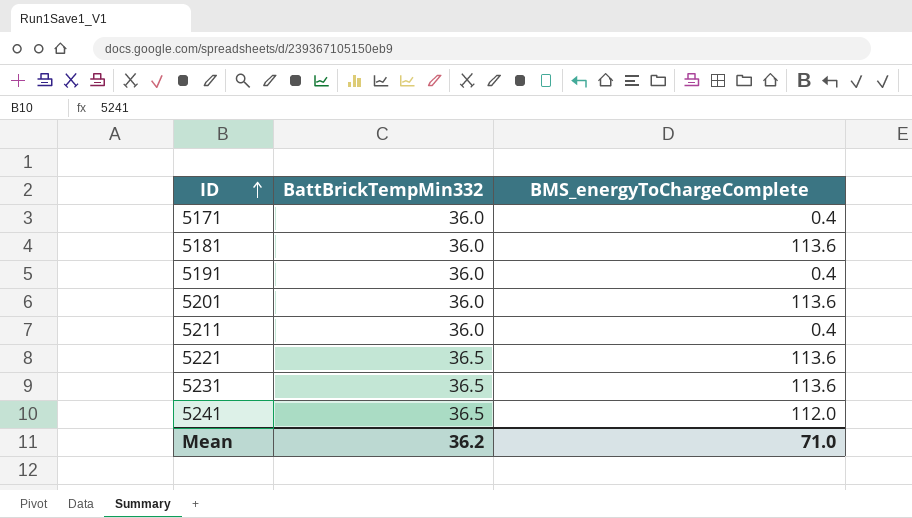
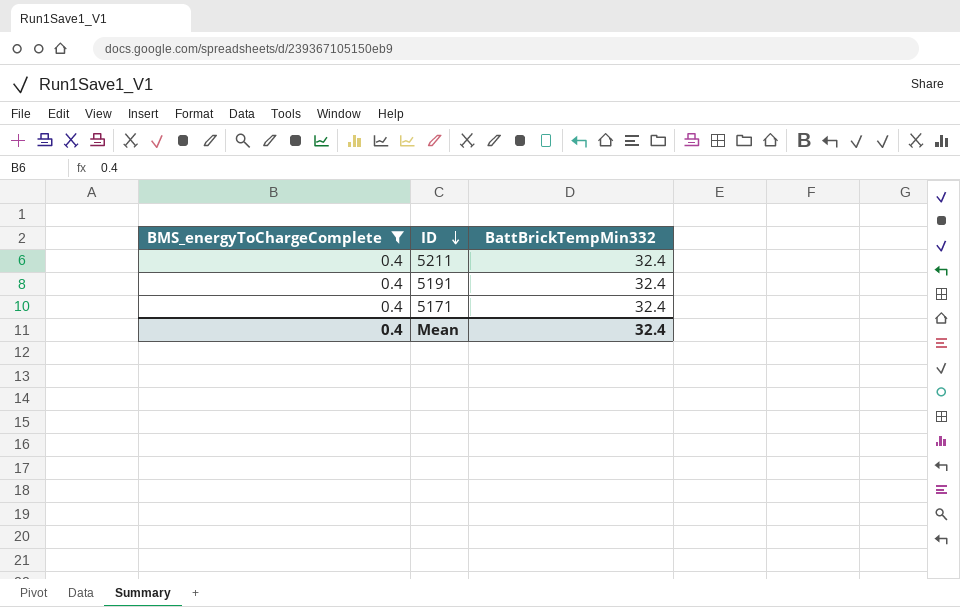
filter: none -> BMS_energyToChargeComplete = 0.4
row order: ID ascending -> ID descending
column BMS_energyToChargeComplete | position: 3 -> 1
5211 | BattBrickTempMin332: 36.0 -> 32.4
5191 | BattBrickTempMin332: 36.0 -> 32.4
5171 | BattBrickTempMin332: 36.0 -> 32.4
Mean | BMS_energyToChargeComplete: 71.0 -> 0.4
Mean | BattBrickTempMin332: 36.2 -> 32.4

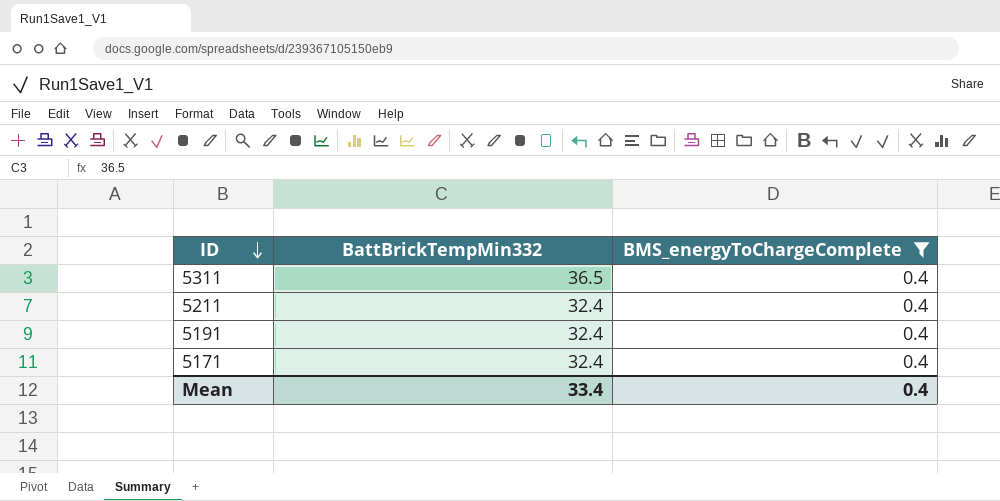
column BMS_energyToChargeComplete | position: 1 -> 3
row 5311: none -> 36.5 | 0.4
Mean | BattBrickTempMin332: 32.4 -> 33.4

